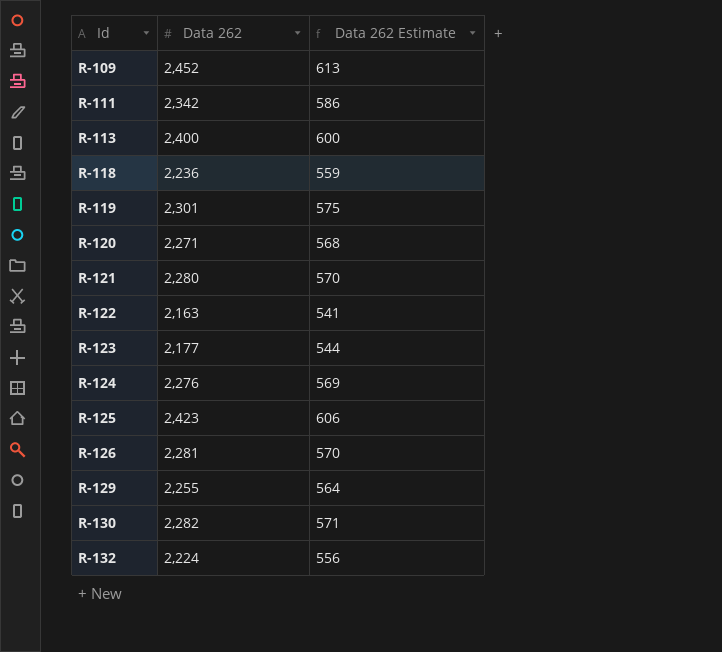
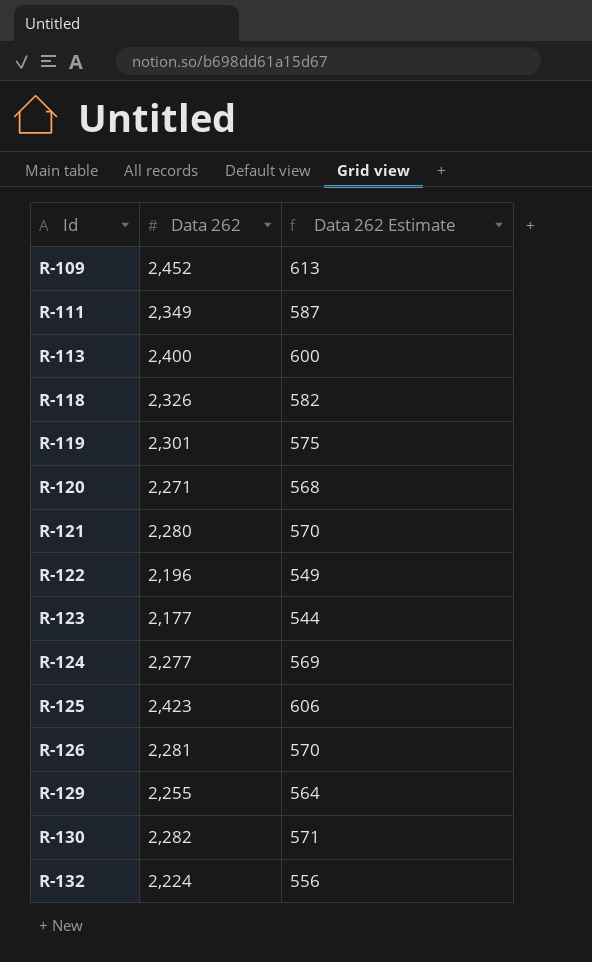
R-111 | Data 262: 2,342 -> 2,349
R-111 | Data 262 Estimate: 586 -> 587
R-118 | Data 262: 2,236 -> 2,326
R-118 | Data 262 Estimate: 559 -> 582
R-122 | Data 262: 2,163 -> 2,196
R-122 | Data 262 Estimate: 541 -> 549
R-124 | Data 262: 2,276 -> 2,277

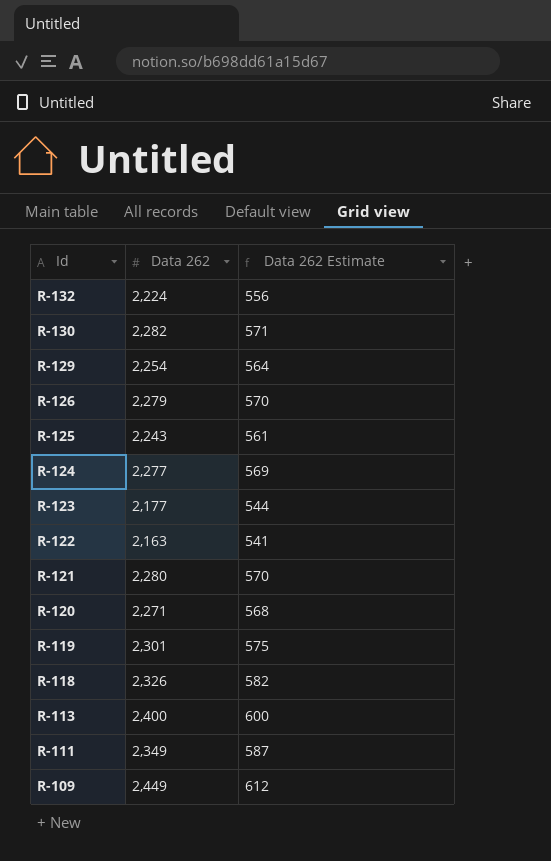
row order: Id ascending -> Id descending
R-129 | Data 262: 2,255 -> 2,254
R-126 | Data 262: 2,281 -> 2,279
R-125 | Data 262: 2,423 -> 2,243
R-125 | Data 262 Estimate: 606 -> 561
R-122 | Data 262: 2,196 -> 2,163
R-122 | Data 262 Estimate: 549 -> 541
R-109 | Data 262: 2,452 -> 2,449
R-109 | Data 262 Estimate: 613 -> 612

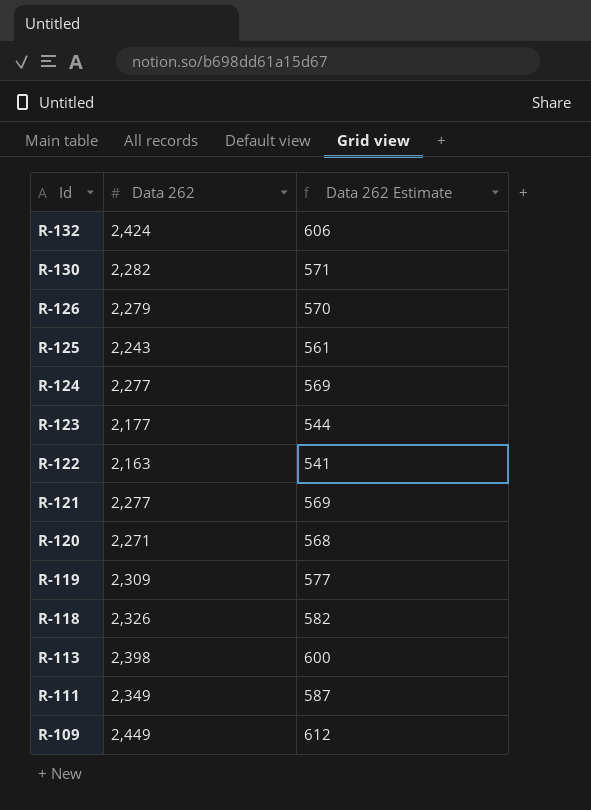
row R-129: 2,254 | 564 -> none
R-132 | Data 262: 2,224 -> 2,424
R-132 | Data 262 Estimate: 556 -> 606
R-121 | Data 262: 2,280 -> 2,277
R-121 | Data 262 Estimate: 570 -> 569
R-119 | Data 262: 2,301 -> 2,309
R-119 | Data 262 Estimate: 575 -> 577
R-113 | Data 262: 2,400 -> 2,398

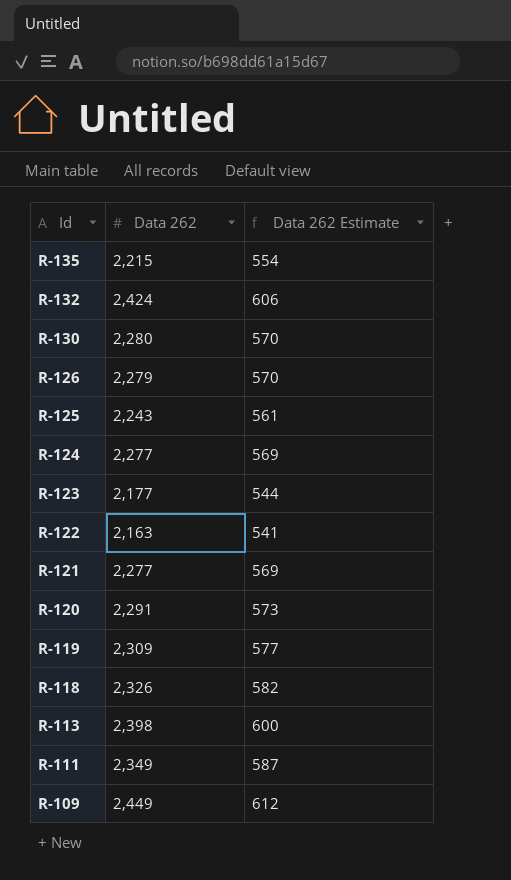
row R-135: none -> 2,215 | 554
R-130 | Data 262: 2,282 -> 2,280
R-130 | Data 262 Estimate: 571 -> 570
R-120 | Data 262: 2,271 -> 2,291
R-120 | Data 262 Estimate: 568 -> 573

